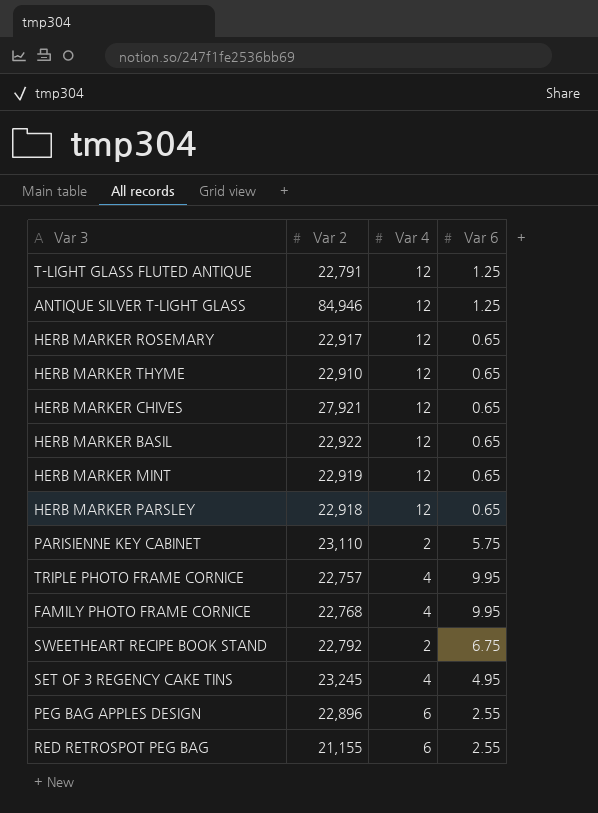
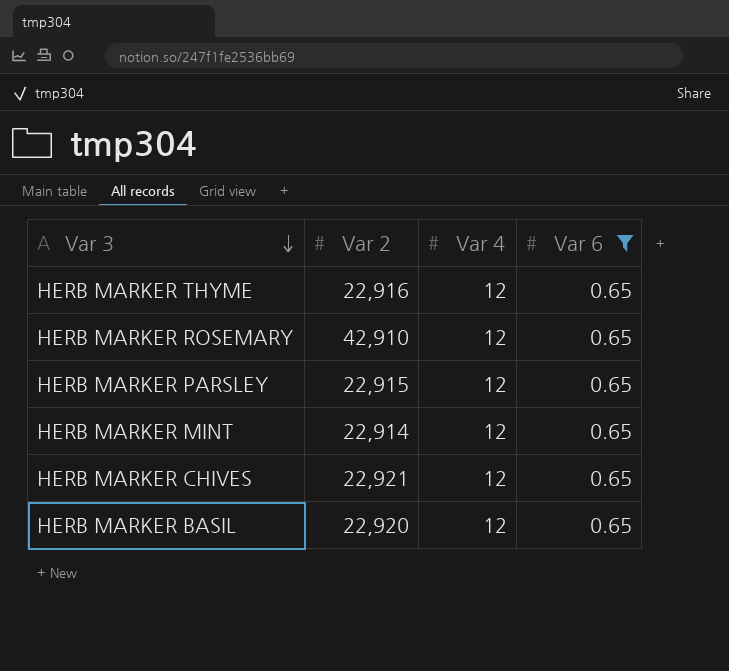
filter: none -> Var 6 = 0.65
row order: none -> Var 3 descending
HERB MARKER THYME | Var 2: 22,910 -> 22,916
HERB MARKER ROSEMARY | Var 2: 22,917 -> 42,910
HERB MARKER PARSLEY | Var 2: 22,918 -> 22,915
HERB MARKER MINT | Var 2: 22,919 -> 22,914
HERB MARKER CHIVES | Var 2: 27,921 -> 22,921
HERB MARKER BASIL | Var 2: 22,922 -> 22,920

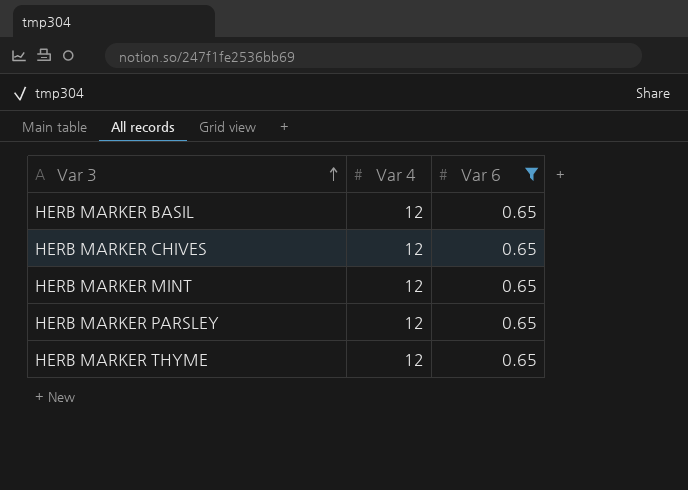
row order: Var 3 descending -> Var 3 ascending
column Var 2 | position: 2 -> none
row HERB MARKER ROSEMARY: 42,910 | 12 | 0.65 -> none

